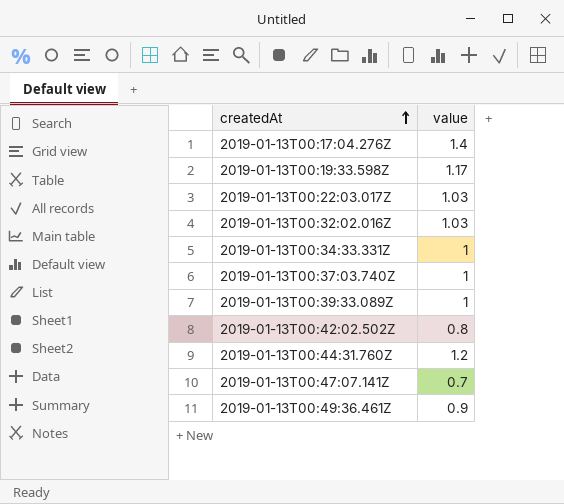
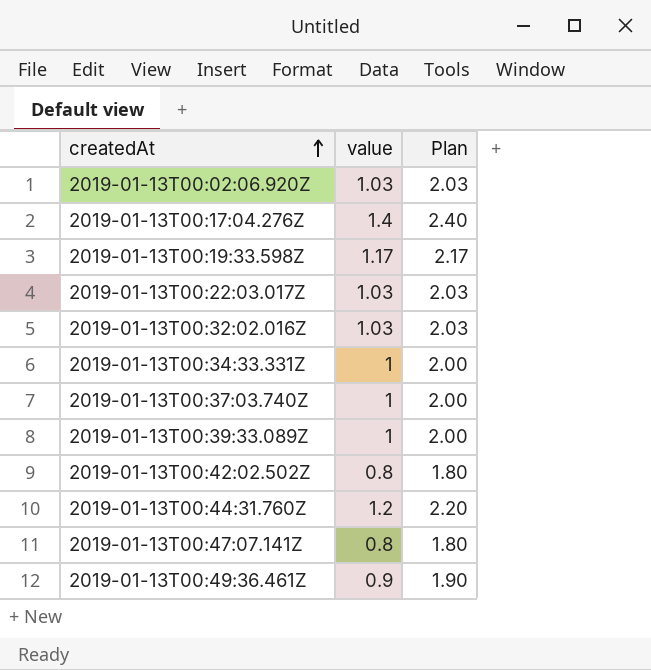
column Plan | formula: none -> [value] + 1
row 2019-01-13T00:02:06.920Z: none -> 1.03 | 2.03
2019-01-13T00:47:07.141Z | value: 0.7 -> 0.8

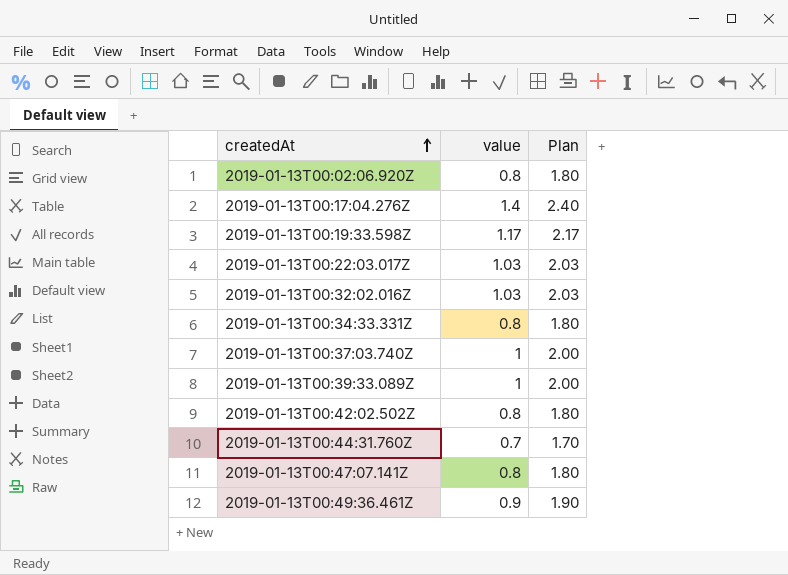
2019-01-13T00:02:06.920Z | value: 1.03 -> 0.8
2019-01-13T00:02:06.920Z | Plan: 2.03 -> 1.80
2019-01-13T00:34:33.331Z | value: 1 -> 0.8
2019-01-13T00:34:33.331Z | Plan: 2.00 -> 1.80
2019-01-13T00:44:31.760Z | value: 1.2 -> 0.7
2019-01-13T00:44:31.760Z | Plan: 2.20 -> 1.70

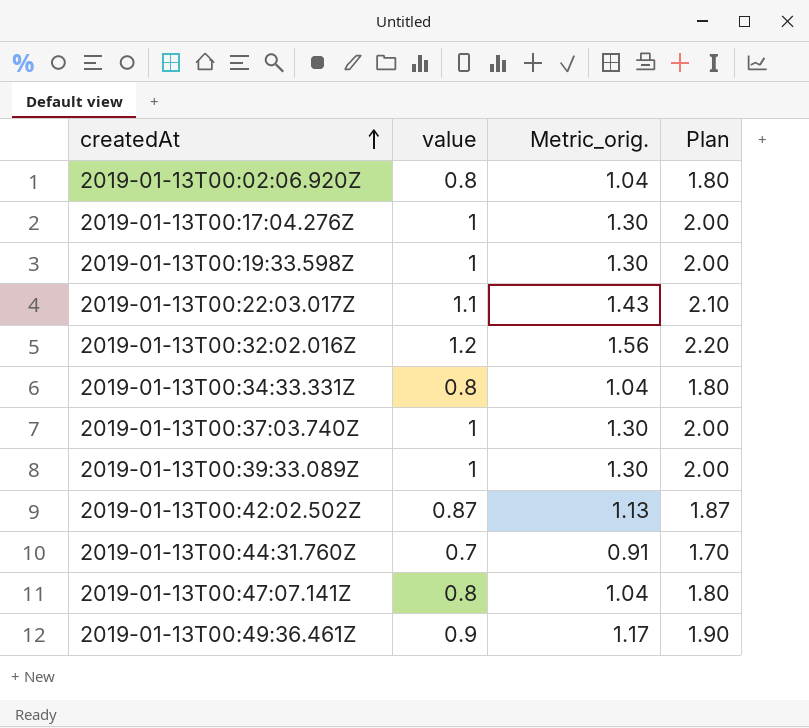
column Metric_orig. | formula: none -> [value] * 1.3
2019-01-13T00:17:04.276Z | value: 1.4 -> 1
2019-01-13T00:17:04.276Z | Plan: 2.40 -> 2.00
2019-01-13T00:19:33.598Z | value: 1.17 -> 1
2019-01-13T00:19:33.598Z | Plan: 2.17 -> 2.00
2019-01-13T00:22:03.017Z | value: 1.03 -> 1.1
2019-01-13T00:22:03.017Z | Plan: 2.03 -> 2.10
2019-01-13T00:32:02.016Z | value: 1.03 -> 1.2
2019-01-13T00:32:02.016Z | Plan: 2.03 -> 2.20
2019-01-13T00:42:02.502Z | value: 0.8 -> 0.87
2019-01-13T00:42:02.502Z | Plan: 1.80 -> 1.87

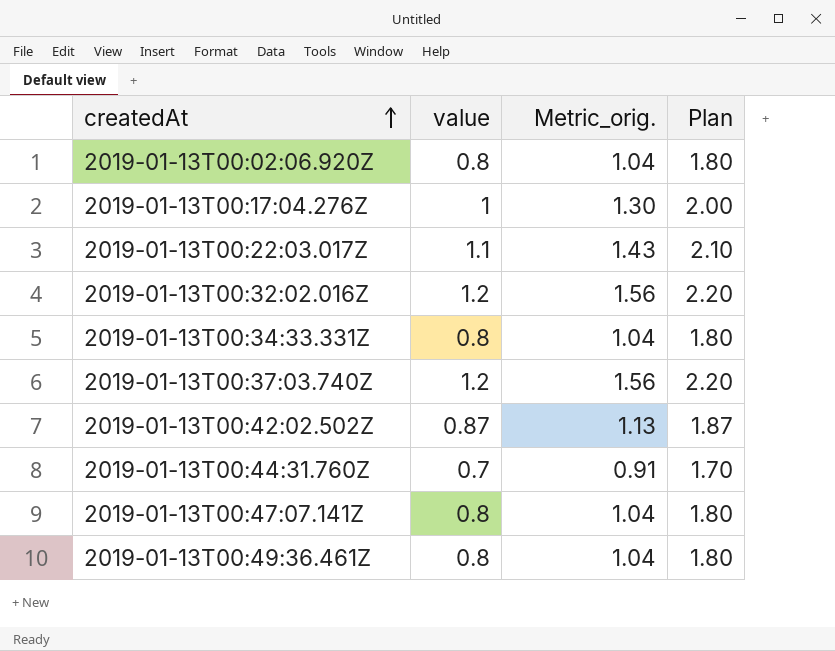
row 2019-01-13T00:19:33.598Z: 1 | 1.30 | 2.00 -> none
row 2019-01-13T00:39:33.089Z: 1 | 1.30 | 2.00 -> none
2019-01-13T00:37:03.740Z | value: 1 -> 1.2
2019-01-13T00:37:03.740Z | Metric_orig.: 1.30 -> 1.56
2019-01-13T00:37:03.740Z | Plan: 2.00 -> 2.20
2019-01-13T00:49:36.461Z | value: 0.9 -> 0.8
2019-01-13T00:49:36.461Z | Metric_orig.: 1.17 -> 1.04
2019-01-13T00:49:36.461Z | Plan: 1.90 -> 1.80

